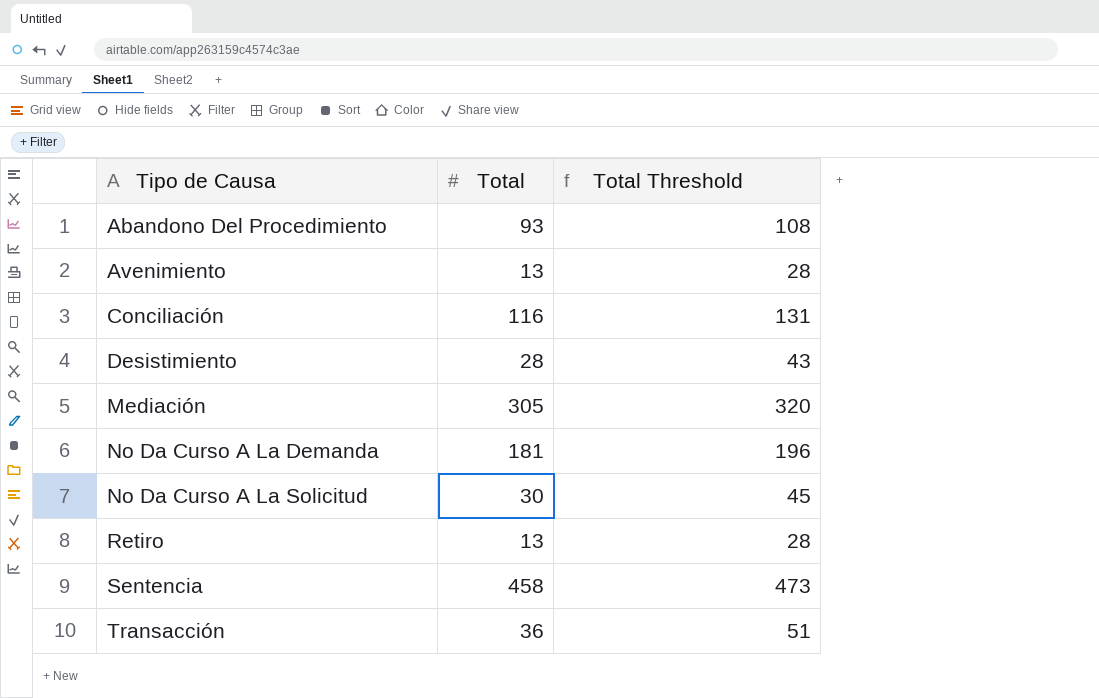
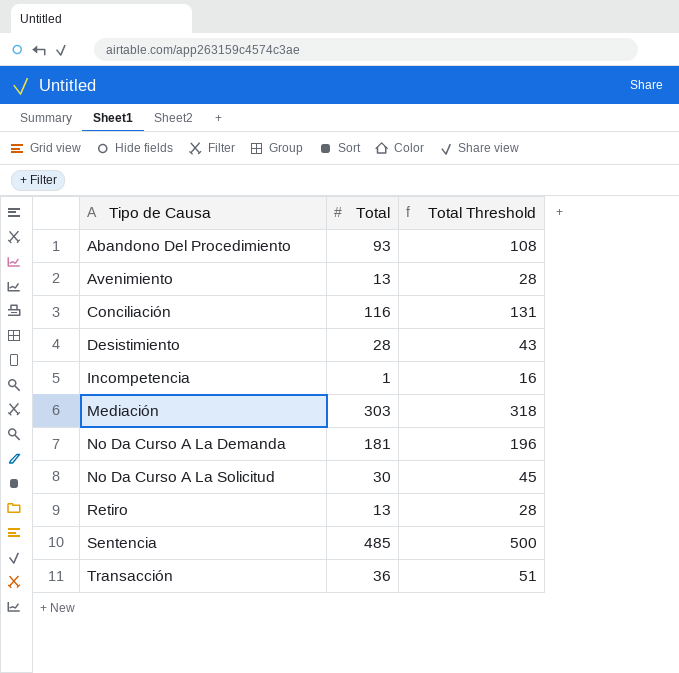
row Incompetencia: none -> 1 | 16
Mediación | Total: 305 -> 303
Mediación | Total Threshold: 320 -> 318
Sentencia | Total: 458 -> 485
Sentencia | Total Threshold: 473 -> 500

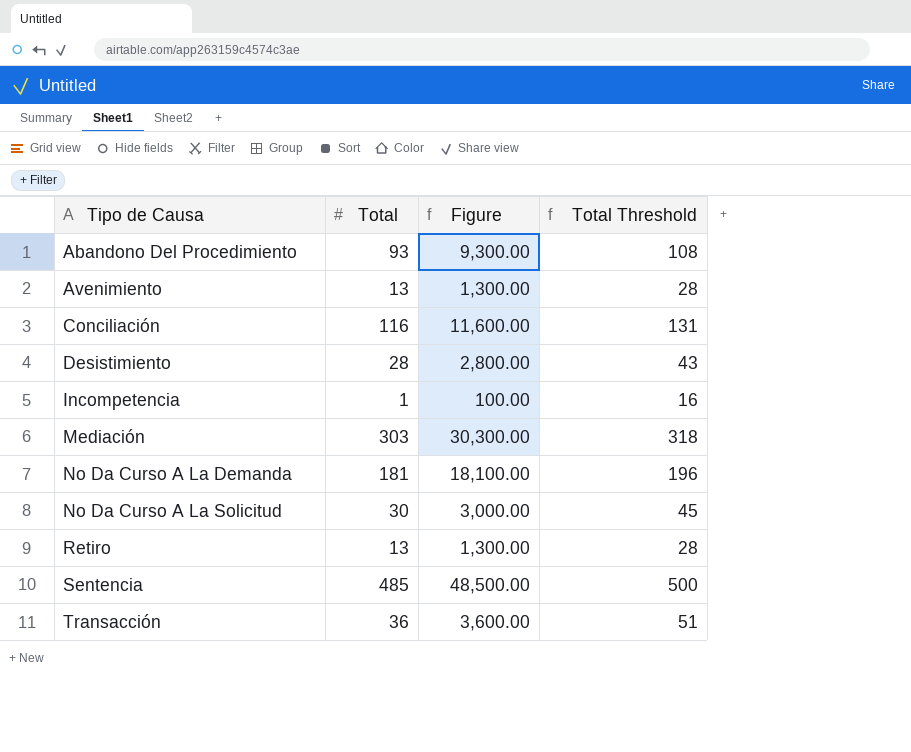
column Figure | formula: none -> [Total] * 100

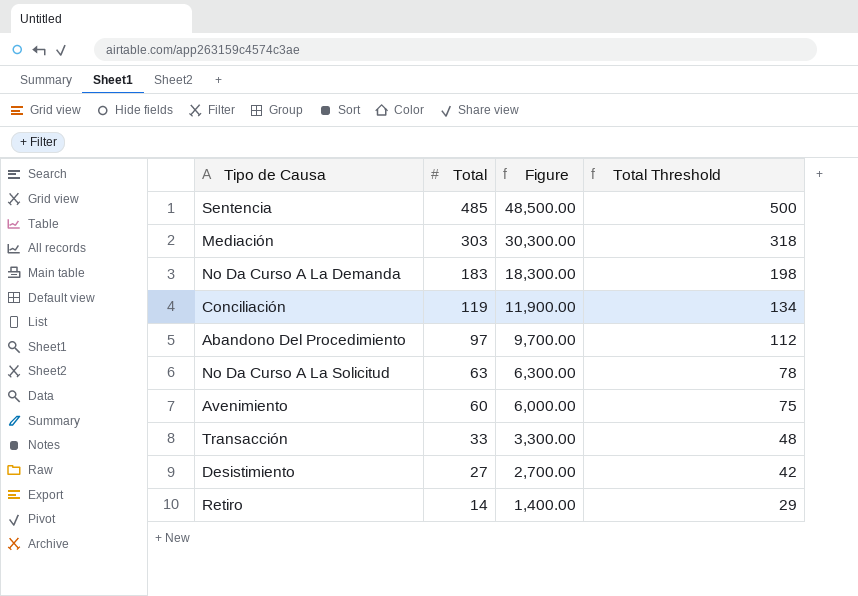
row order: Tipo de Causa ascending -> Total descending
row Incompetencia: 1 | 100.00 | 16 -> none
No Da Curso A La Demanda | Total: 181 -> 183
No Da Curso A La Demanda | Figure: 18,100.00 -> 18,300.00
No Da Curso A La Demanda | Total Threshold: 196 -> 198
Conciliación | Total: 116 -> 119
Conciliación | Figure: 11,600.00 -> 11,900.00
Conciliación | Total Threshold: 131 -> 134
Abandono Del Procedimiento | Total: 93 -> 97
Abandono Del Procedimiento | Figure: 9,300.00 -> 9,700.00
Abandono Del Procedimiento | Total Threshold: 108 -> 112
No Da Curso A La Solicitud | Total: 30 -> 63
No Da Curso A La Solicitud | Figure: 3,000.00 -> 6,300.00
No Da Curso A La Solicitud | Total Threshold: 45 -> 78
Avenimiento | Total: 13 -> 60
Avenimiento | Figure: 1,300.00 -> 6,000.00
Avenimiento | Total Threshold: 28 -> 75
Transacción | Total: 36 -> 33
Transacción | Figure: 3,600.00 -> 3,300.00
Transacción | Total Threshold: 51 -> 48
Desistimiento | Total: 28 -> 27
Desistimiento | Figure: 2,800.00 -> 2,700.00
Desistimiento | Total Threshold: 43 -> 42
Retiro | Total: 13 -> 14
Retiro | Figure: 1,300.00 -> 1,400.00
Retiro | Total Threshold: 28 -> 29

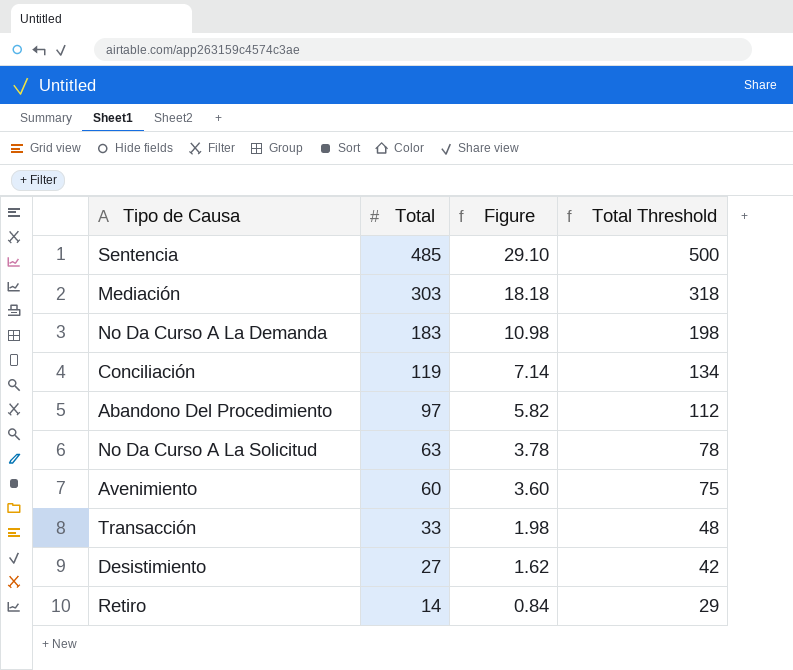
column Figure | formula: [Total] * 100 -> [Total] * 0.06

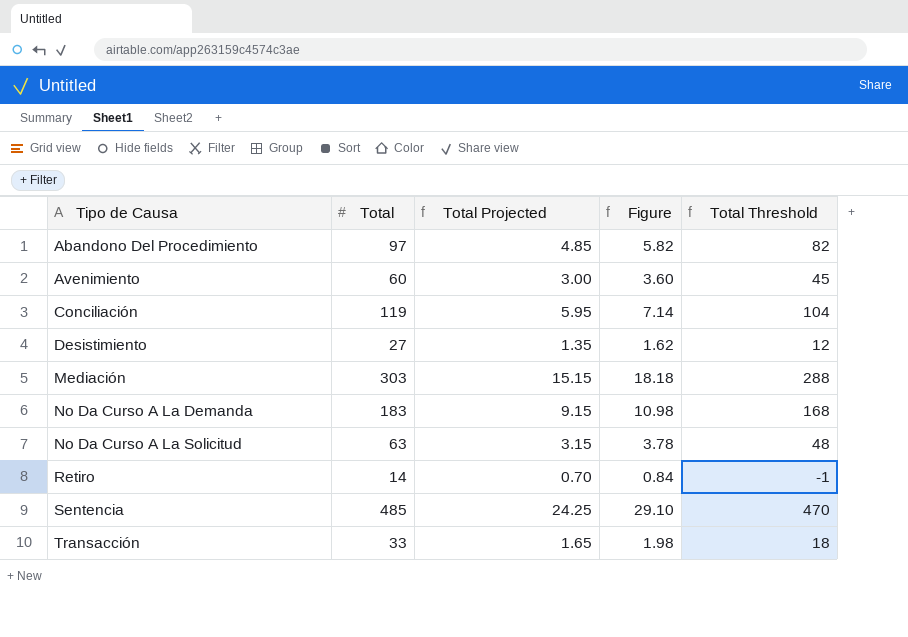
row order: Total descending -> Tipo de Causa ascending
column Total Projected | formula: none -> [Total] * 0.05
column Total Threshold | formula: [Total] + 15 -> [Total] - 15

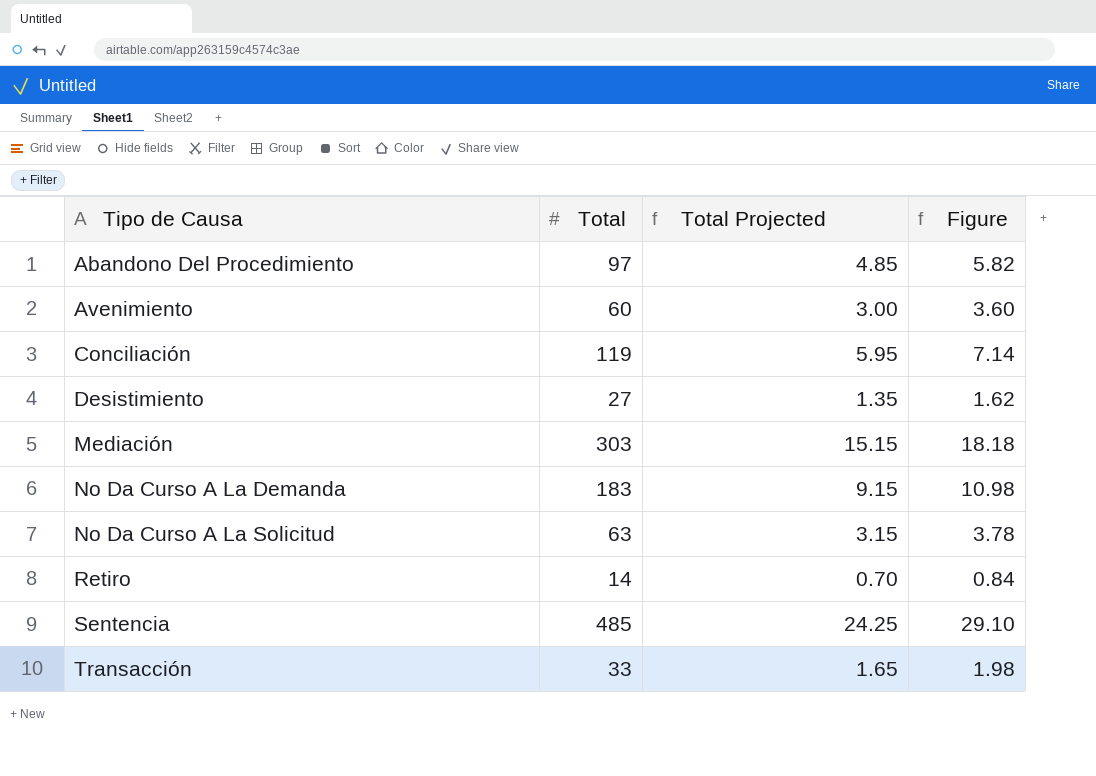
column Total Threshold | formula: [Total] - 15 -> none

